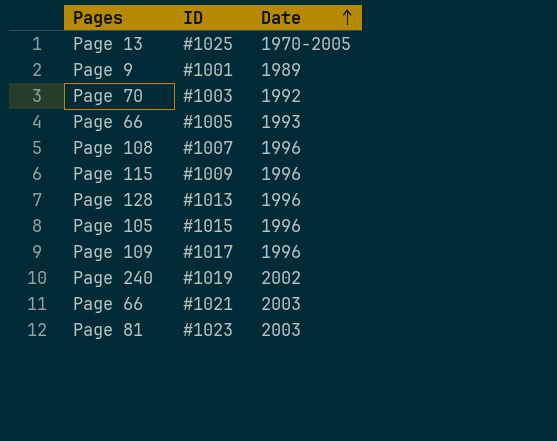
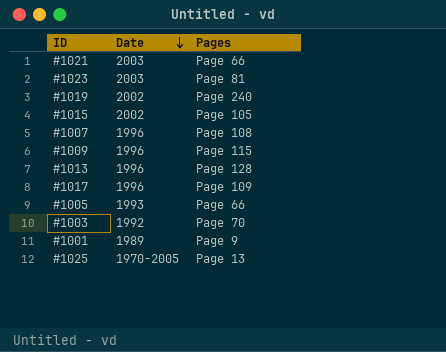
row order: Date ascending -> Date descending
column Pages | position: 1 -> 3
#1015 | Date: 1996 -> 2002

